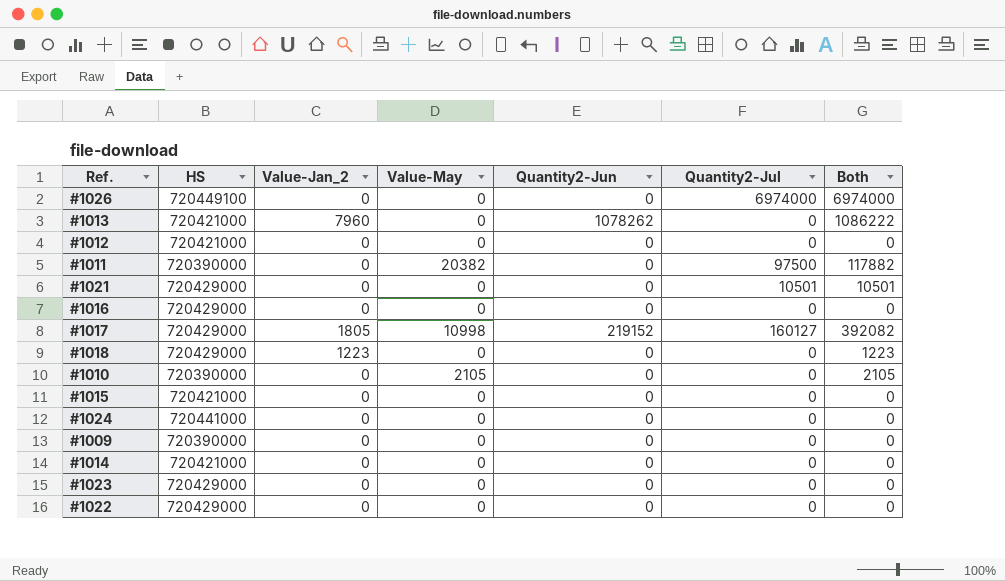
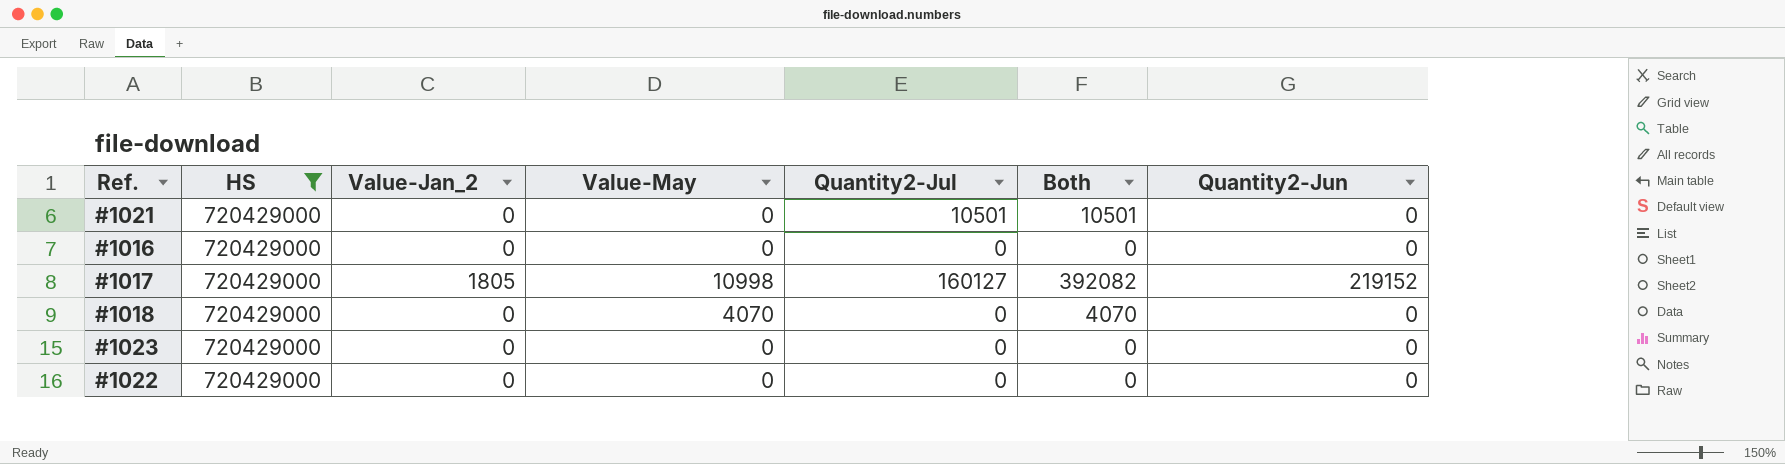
filter: none -> HS = 720429000
column Quantity2-Jun | position: 5 -> 7
#1018 | Value-Jan_2: 1223 -> 0
#1018 | Value-May: 0 -> 4070
#1018 | Both: 1223 -> 4070

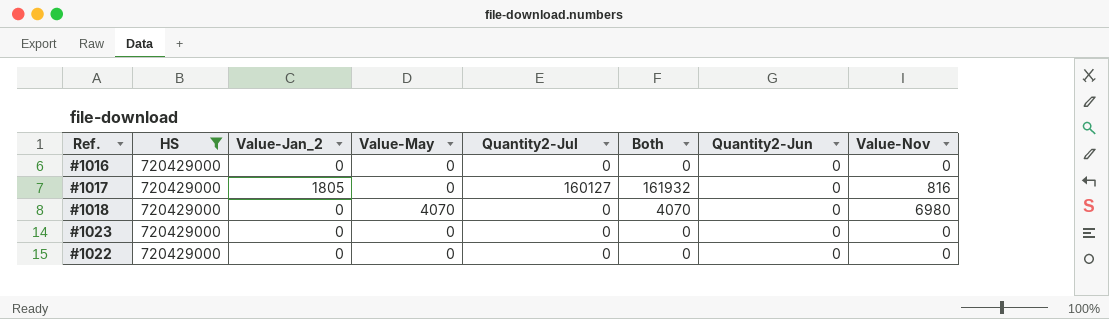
column Value-Nov | position: none -> 8
row #1021: 720429000 | 0 | 0 | 10501 | 10501 | 0 -> none
#1017 | Value-May: 10998 -> 0
#1017 | Both: 392082 -> 161932
#1017 | Quantity2-Jun: 219152 -> 0

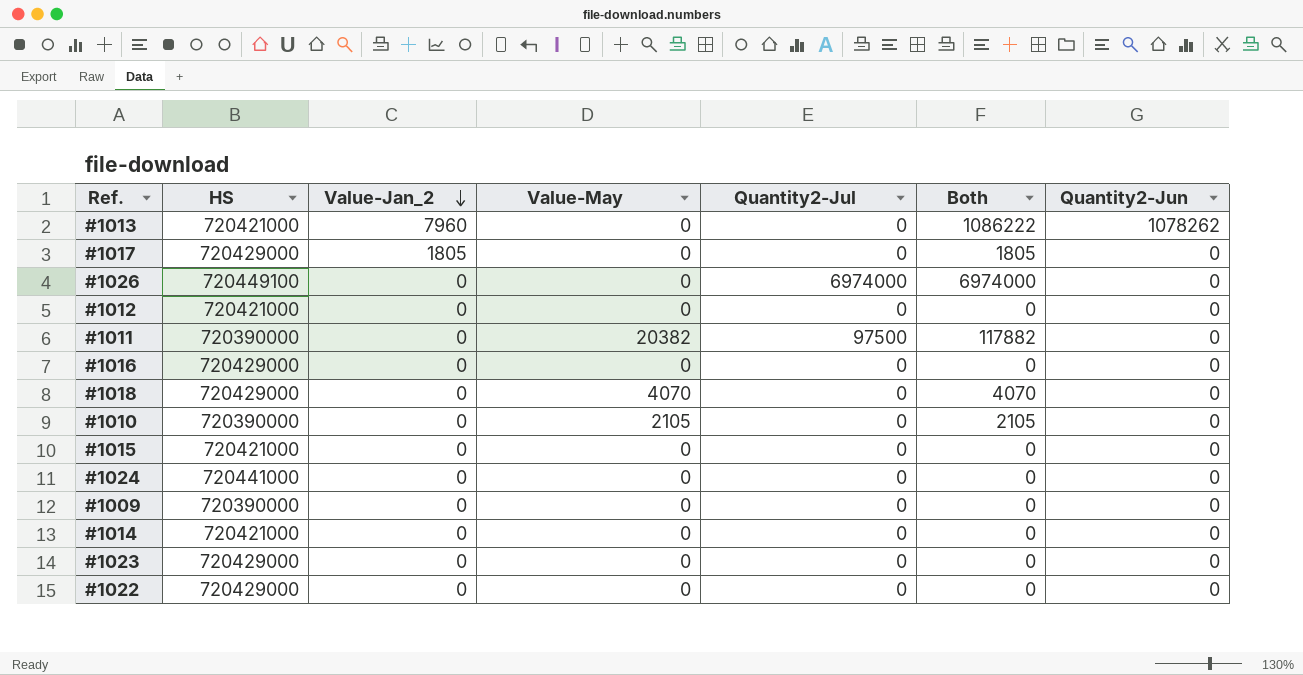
filter: HS = 720429000 -> none
row order: none -> Value-Jan_2 descending
column Value-Nov | position: 8 -> none
#1017 | Quantity2-Jul: 160127 -> 0
#1017 | Both: 161932 -> 1805

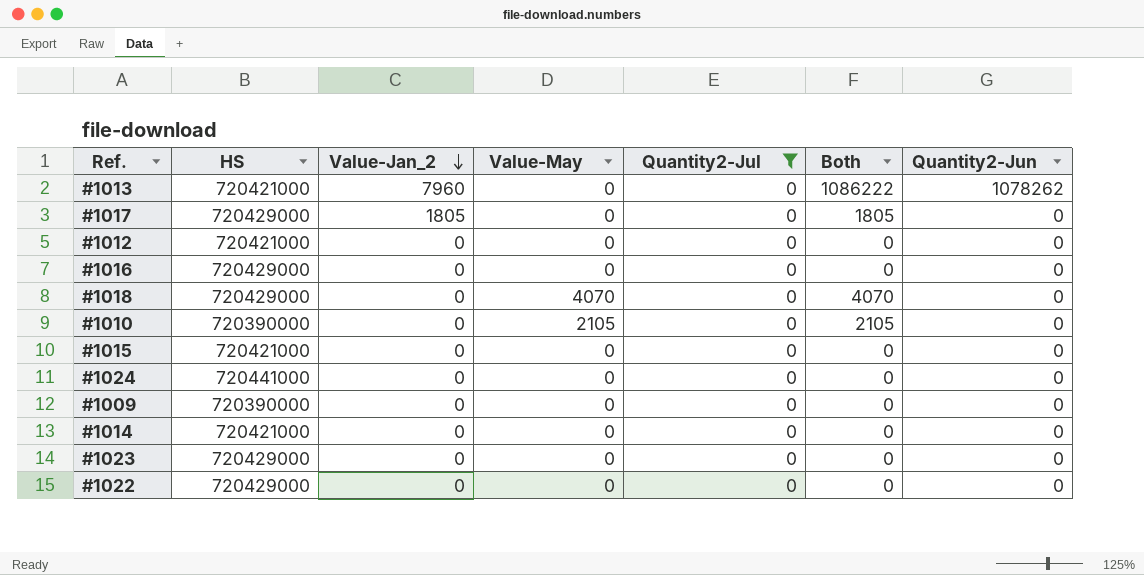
filter: none -> Quantity2-Jul = 0

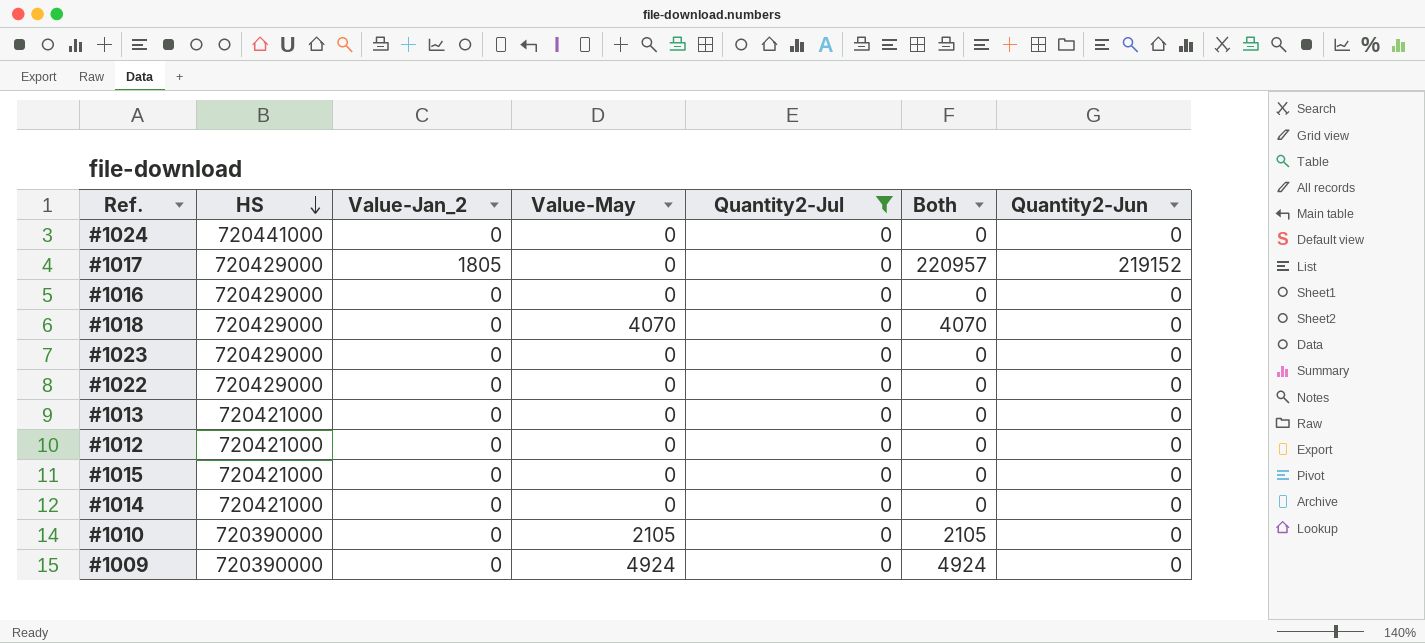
row order: Value-Jan_2 descending -> HS descending
#1017 | Both: 1805 -> 220957
#1017 | Quantity2-Jun: 0 -> 219152
#1013 | Value-Jan_2: 7960 -> 0
#1013 | Both: 1086222 -> 0
#1013 | Quantity2-Jun: 1078262 -> 0
#1009 | Value-May: 0 -> 4924
#1009 | Both: 0 -> 4924

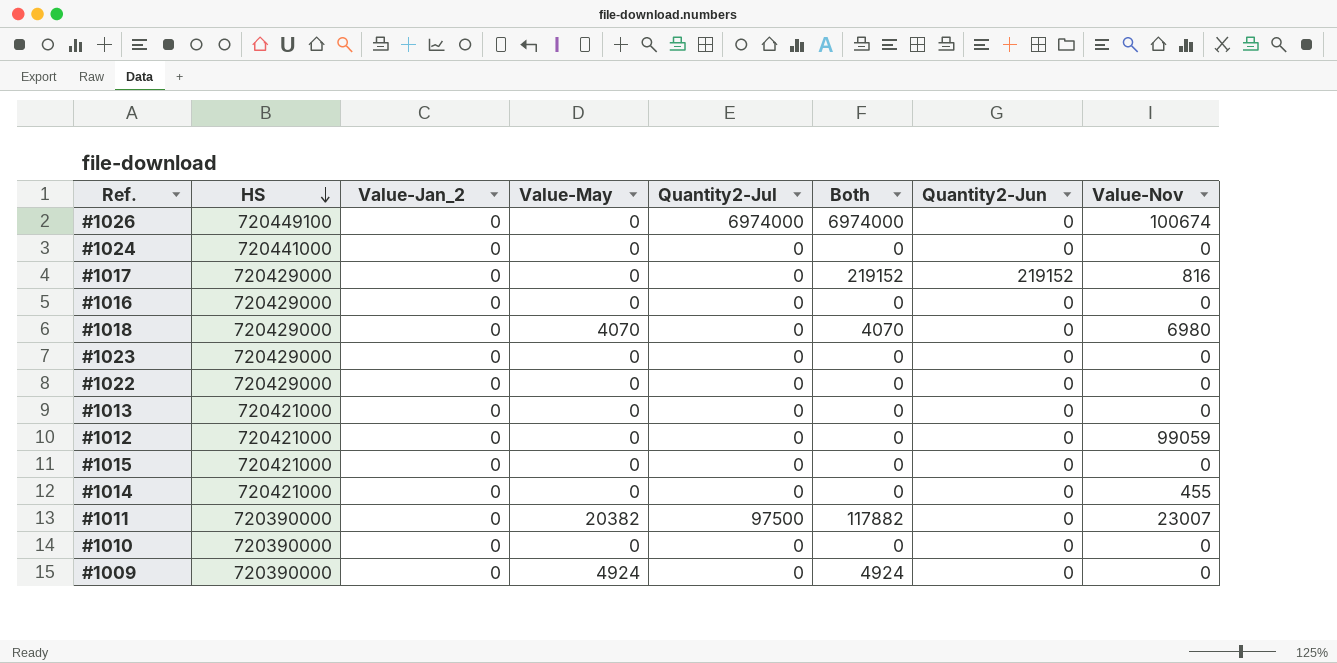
filter: Quantity2-Jul = 0 -> none
column Value-Nov | position: none -> 8
#1017 | Value-Jan_2: 1805 -> 0
#1017 | Both: 220957 -> 219152
#1010 | Value-May: 2105 -> 0
#1010 | Both: 2105 -> 0

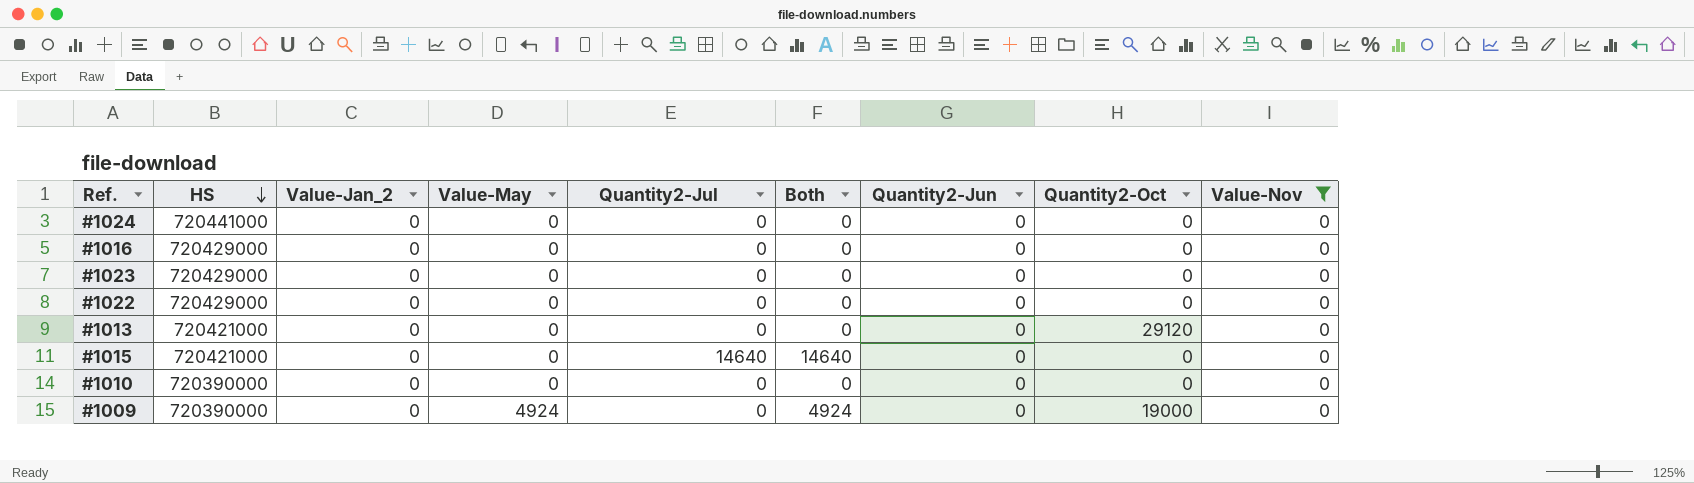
filter: none -> Value-Nov = 0
column Quantity2-Oct | position: none -> 8
#1015 | Quantity2-Jul: 0 -> 14640
#1015 | Both: 0 -> 14640

